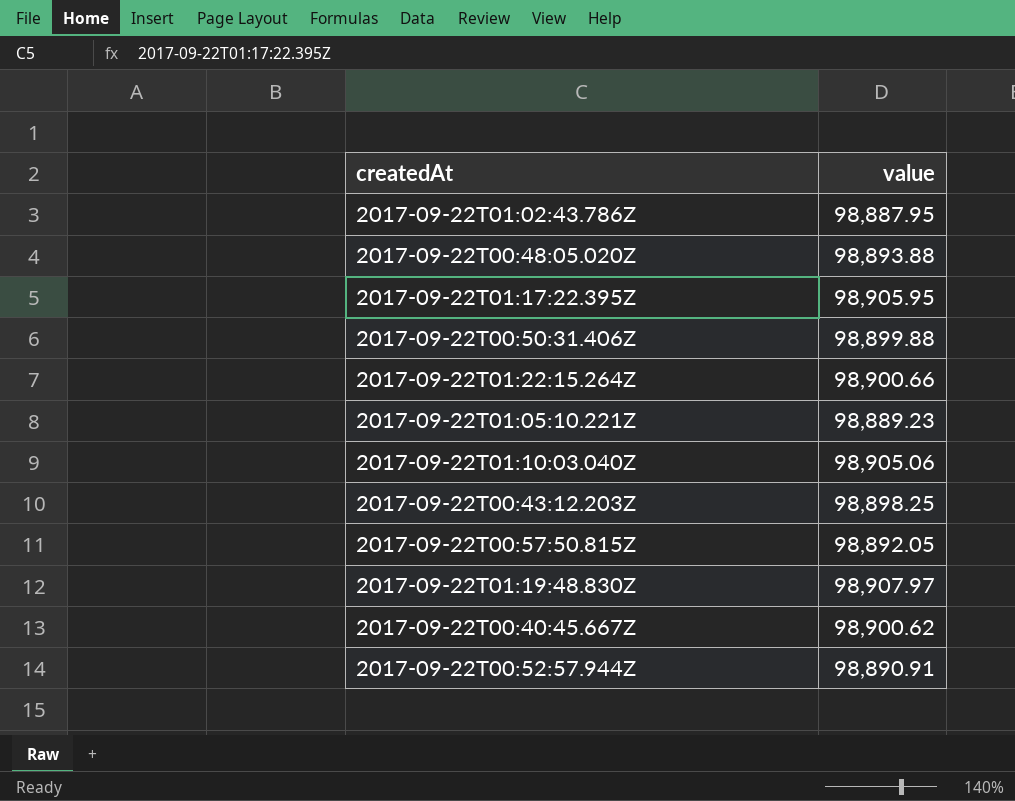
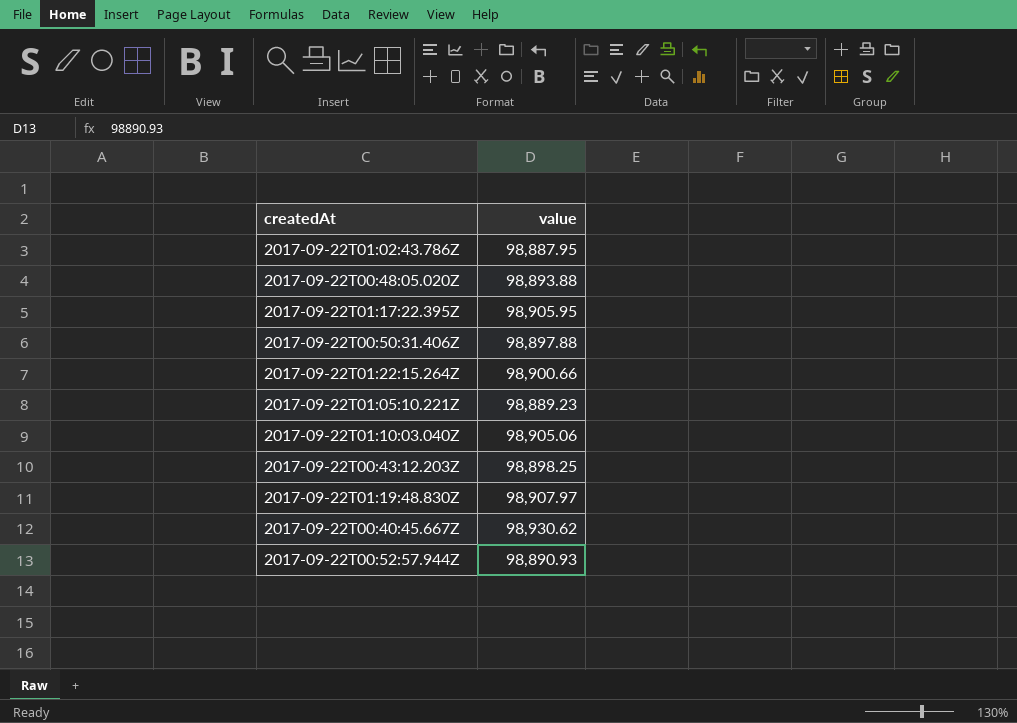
row 2017-09-22T00:57:50.815Z: 98,892.05 -> none
2017-09-22T00:50:31.406Z | value: 98,899.88 -> 98,897.88
2017-09-22T00:40:45.667Z | value: 98,900.62 -> 98,930.62
2017-09-22T00:52:57.944Z | value: 98,890.91 -> 98,890.93

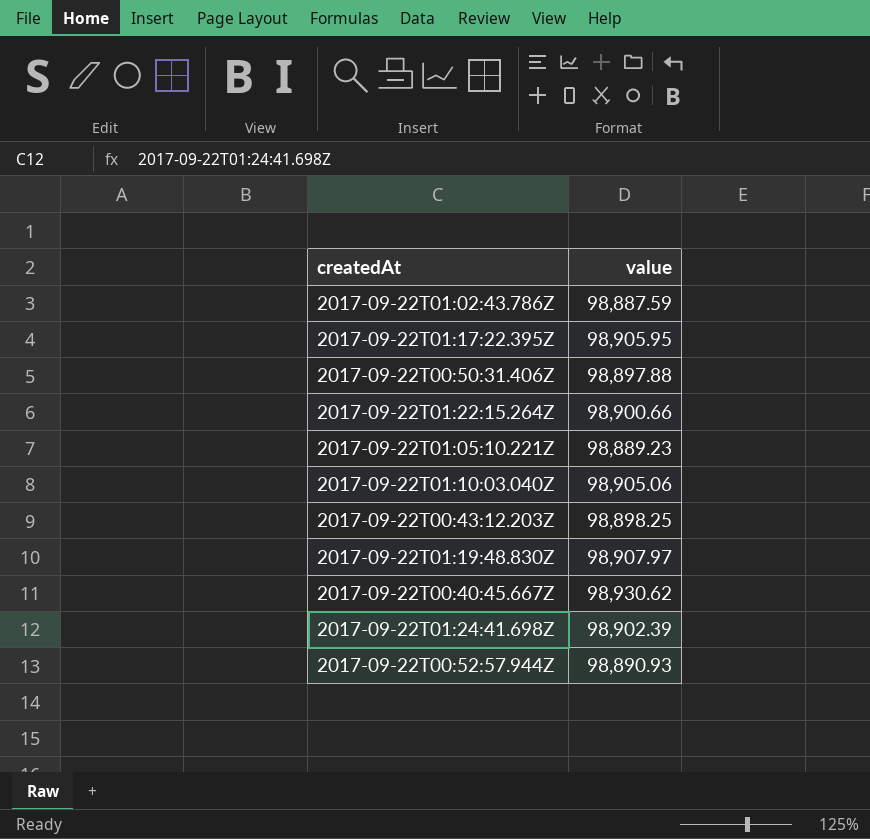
row 2017-09-22T00:48:05.020Z: 98,893.88 -> none
2017-09-22T01:02:43.786Z | value: 98,887.95 -> 98,887.59
row 2017-09-22T01:24:41.698Z: none -> 98,902.39

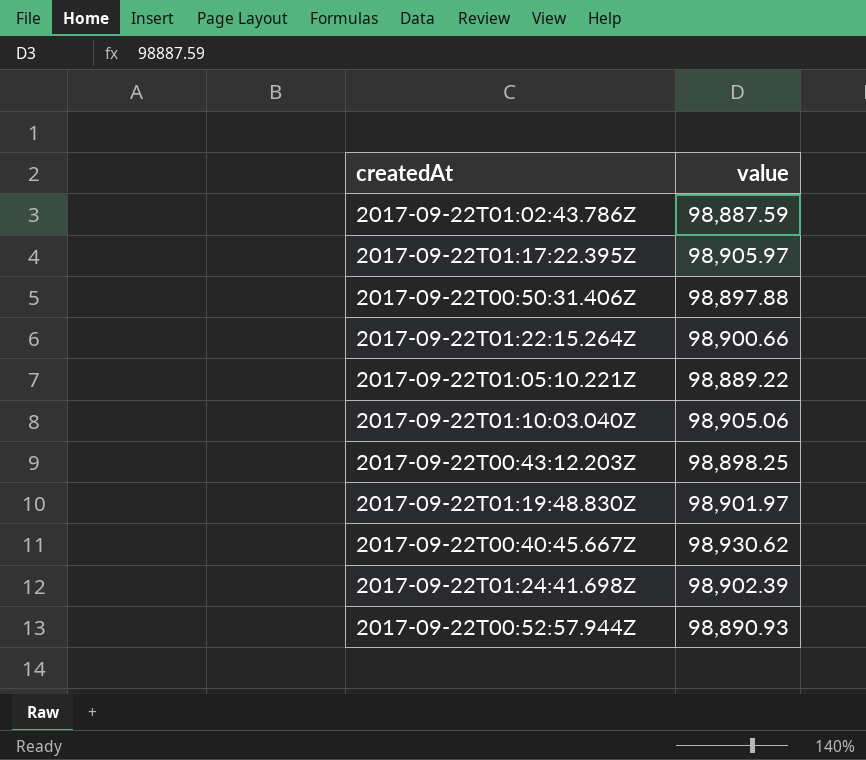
2017-09-22T01:17:22.395Z | value: 98,905.95 -> 98,905.97
2017-09-22T01:05:10.221Z | value: 98,889.23 -> 98,889.22
2017-09-22T01:19:48.830Z | value: 98,907.97 -> 98,901.97

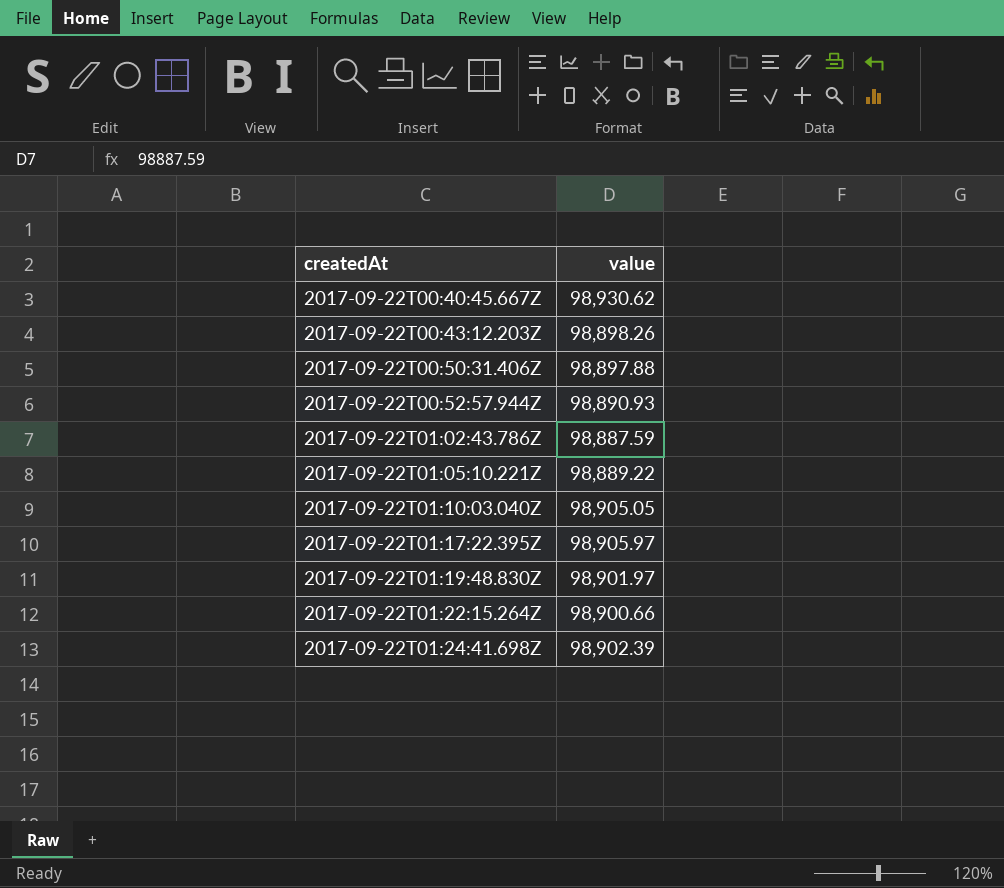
row order: none -> createdAt ascending
2017-09-22T00:43:12.203Z | value: 98,898.25 -> 98,898.26
2017-09-22T01:10:03.040Z | value: 98,905.06 -> 98,905.05

